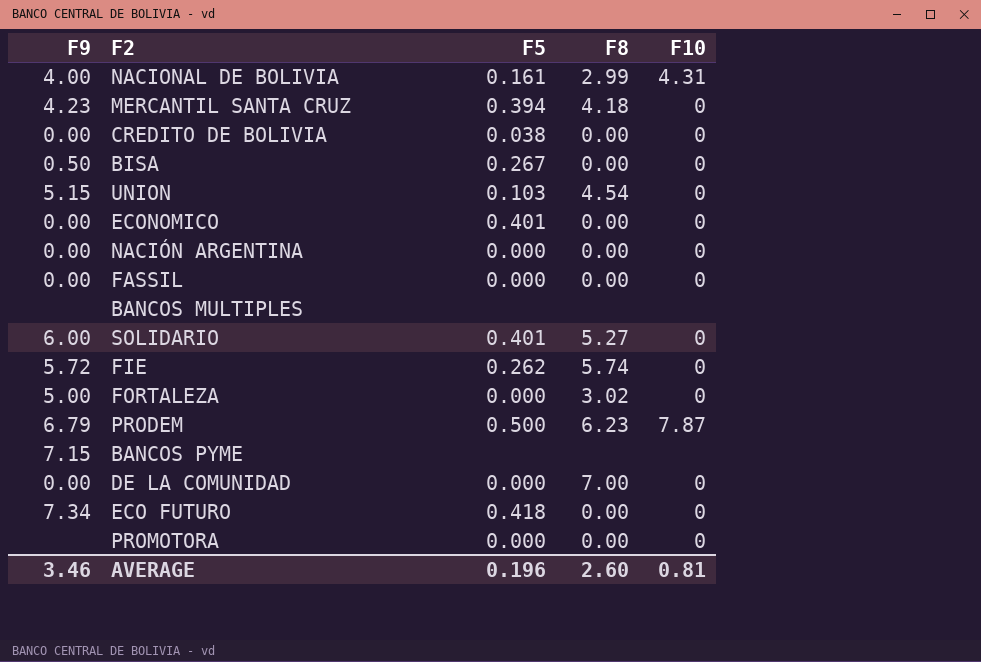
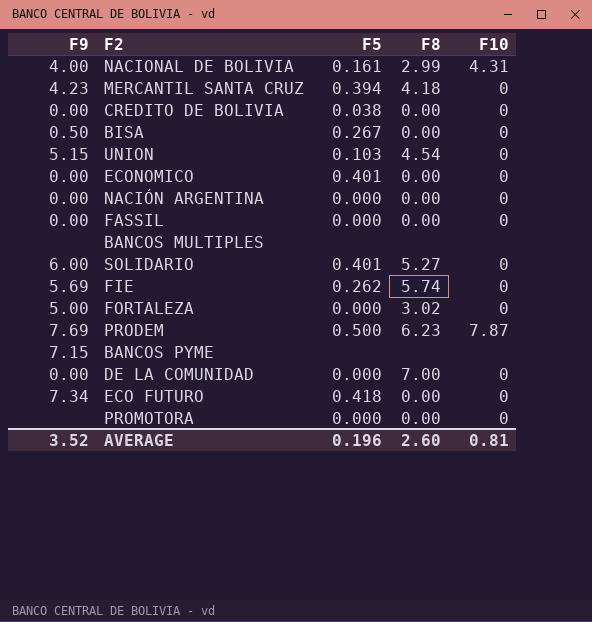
FIE | F9: 5.72 -> 5.69
PRODEM | F9: 6.79 -> 7.69
AVERAGE | F9: 3.46 -> 3.52

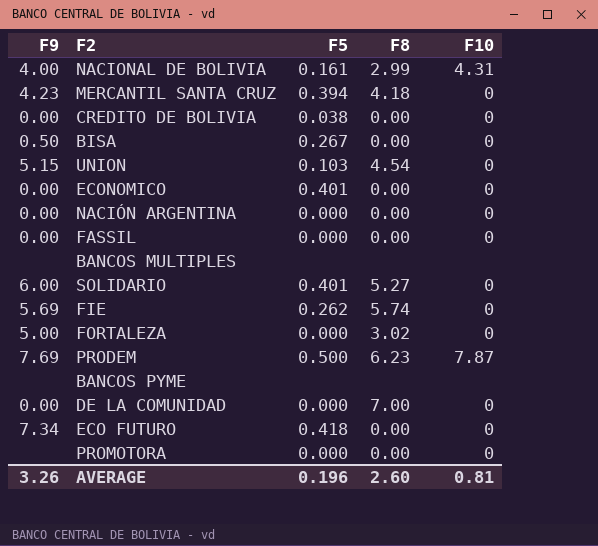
BANCOS PYME | F9: 7.15 -> none
AVERAGE | F9: 3.52 -> 3.26

